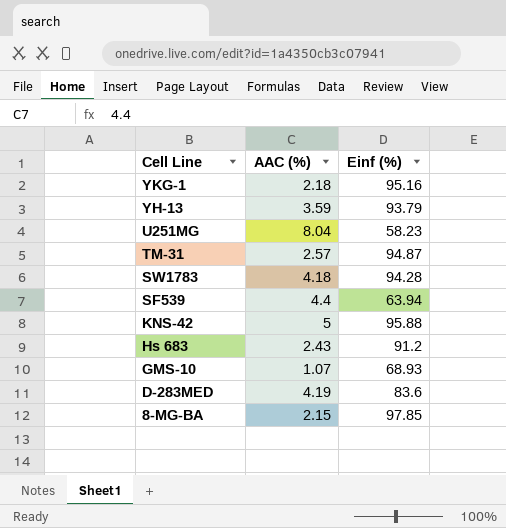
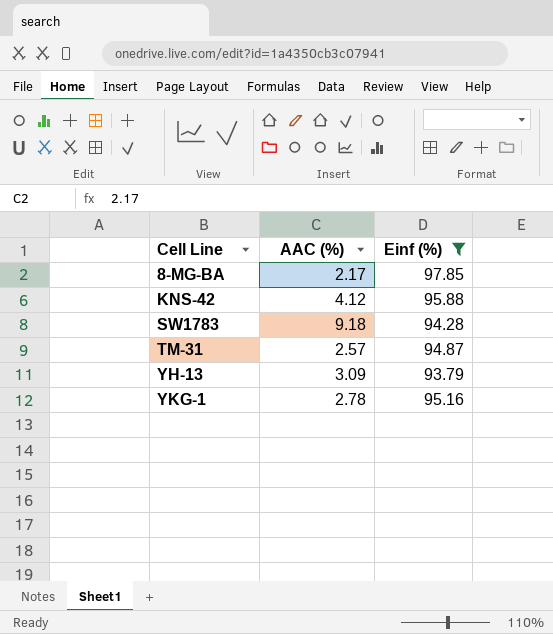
filter: none -> Einf (%) >= 93.79
row order: Cell Line descending -> Cell Line ascending
8-MG-BA | AAC (%): 2.15 -> 2.17
KNS-42 | AAC (%): 5 -> 4.12
SW1783 | AAC (%): 4.18 -> 9.18
YH-13 | AAC (%): 3.59 -> 3.09
YKG-1 | AAC (%): 2.18 -> 2.78

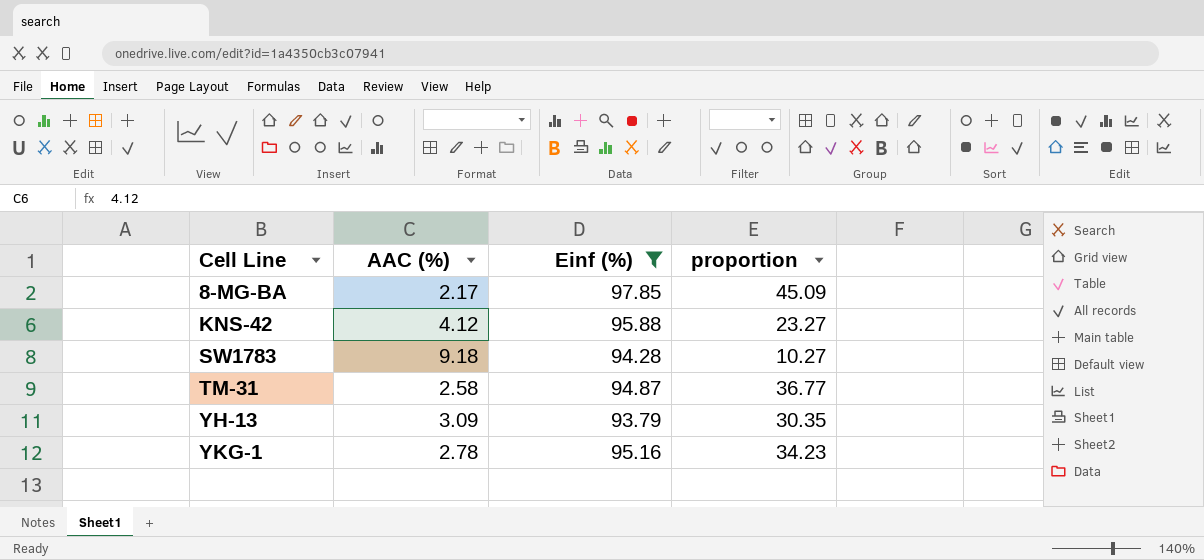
column proportion | formula: none -> [Einf (%)] / [AAC (%)]
TM-31 | AAC (%): 2.57 -> 2.58

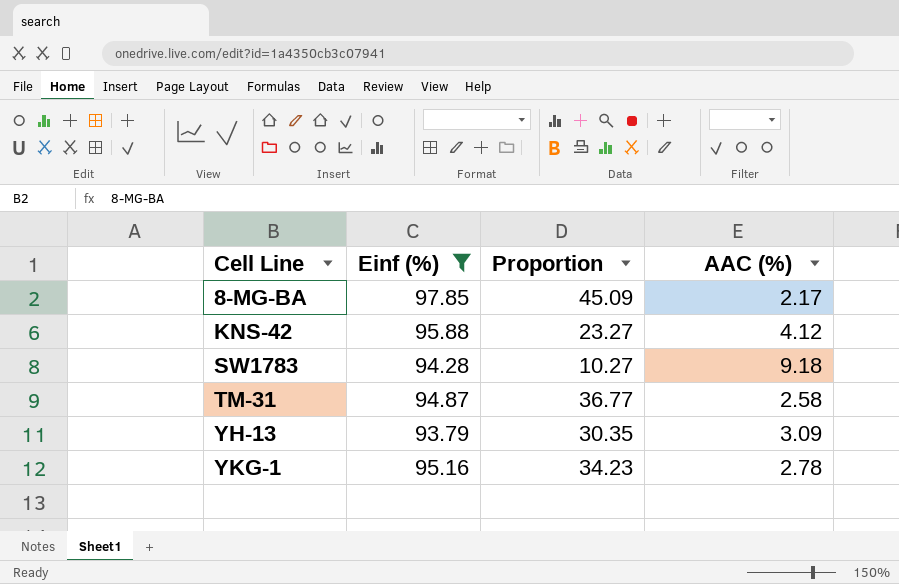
column name: proportion -> Proportion
column AAC (%) | position: 2 -> 4

